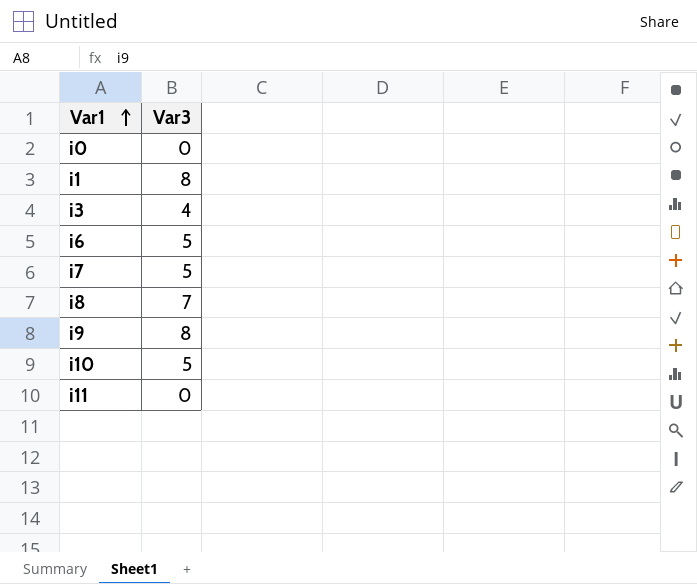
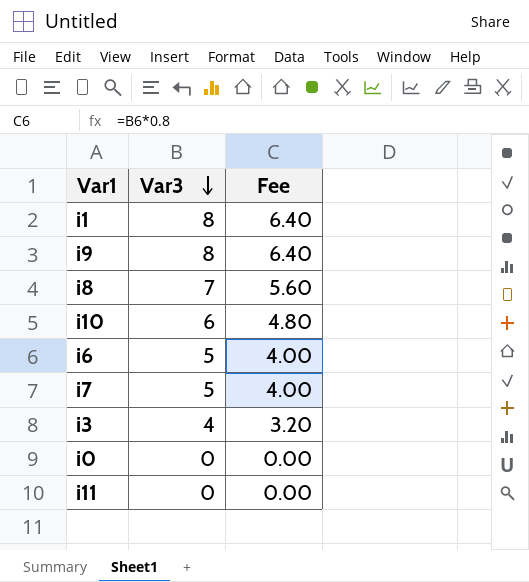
row order: Var1 ascending -> Var3 descending
column Fee | formula: none -> [Var3] * 0.8
i10 | Var3: 5 -> 6

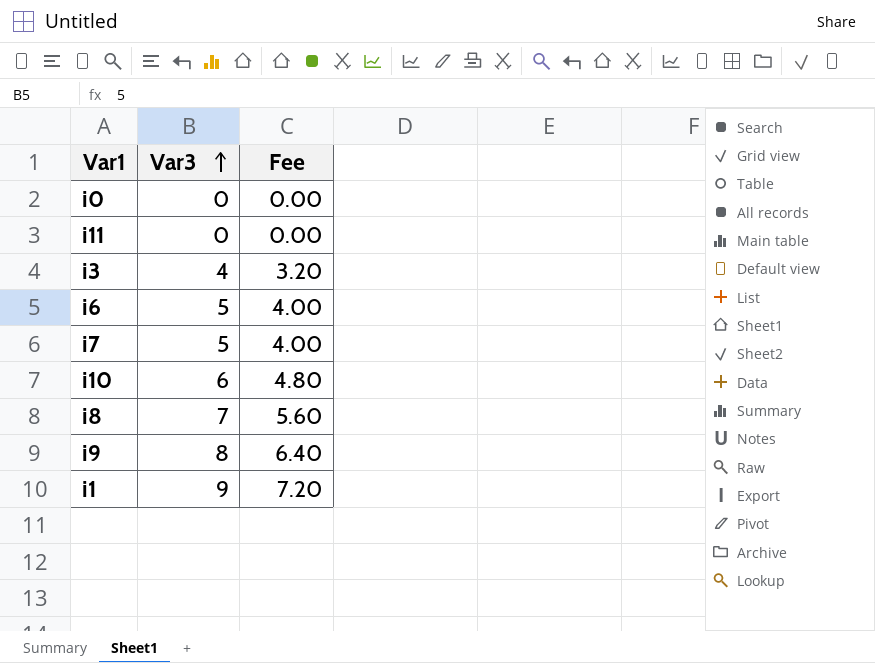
row order: Var3 descending -> Var3 ascending
i1 | Var3: 8 -> 9
i1 | Fee: 6.40 -> 7.20

